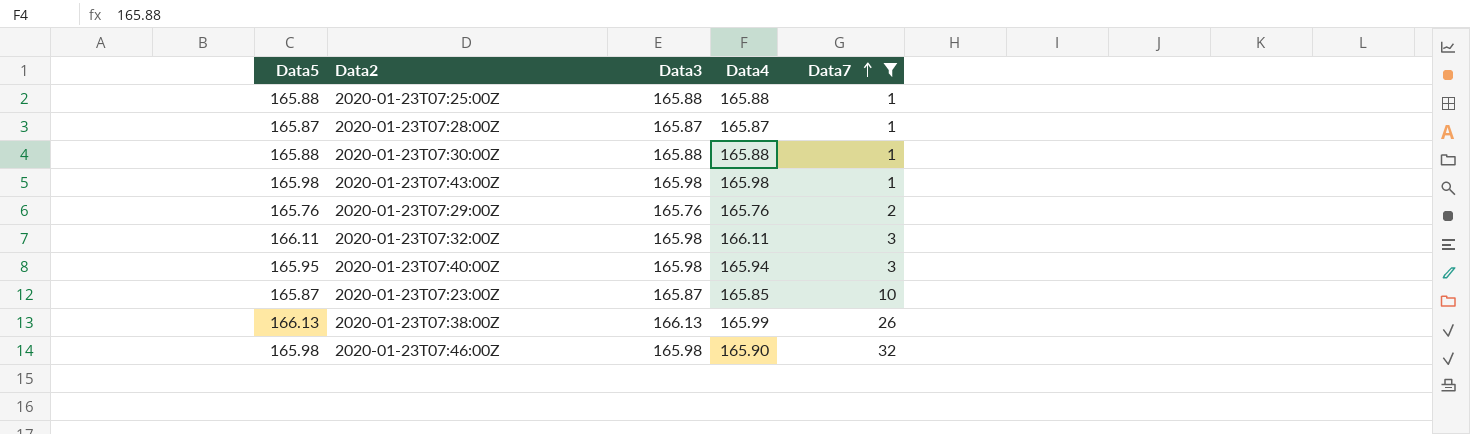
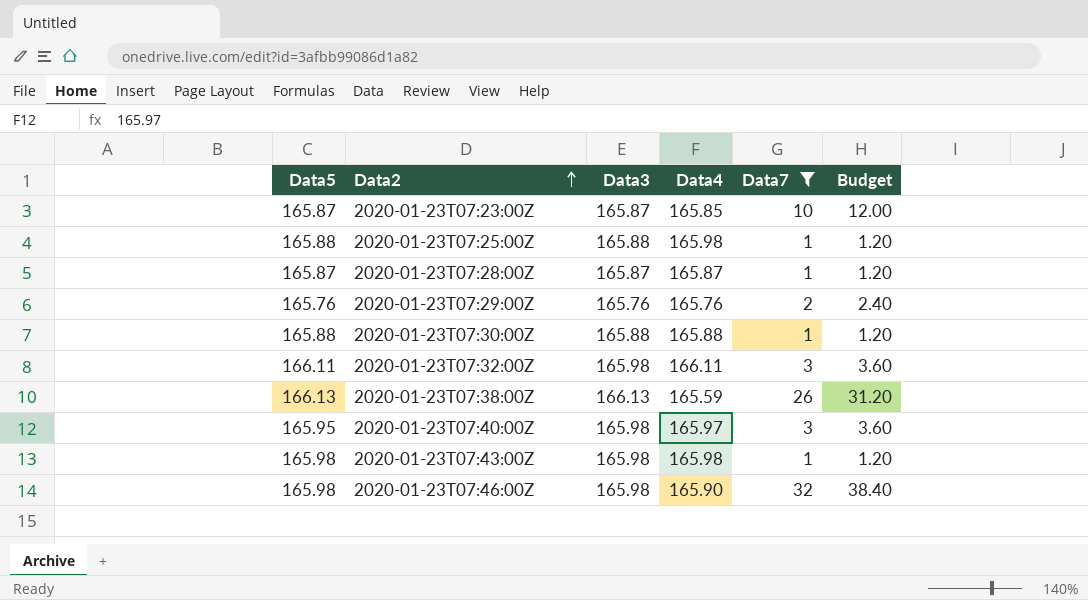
row order: Data7 ascending -> Data2 ascending
column Budget | formula: none -> [Data7] * 1.2
2020-01-23T07:25:00Z | Data4: 165.88 -> 165.98
2020-01-23T07:38:00Z | Data4: 165.99 -> 165.59
2020-01-23T07:40:00Z | Data4: 165.94 -> 165.97

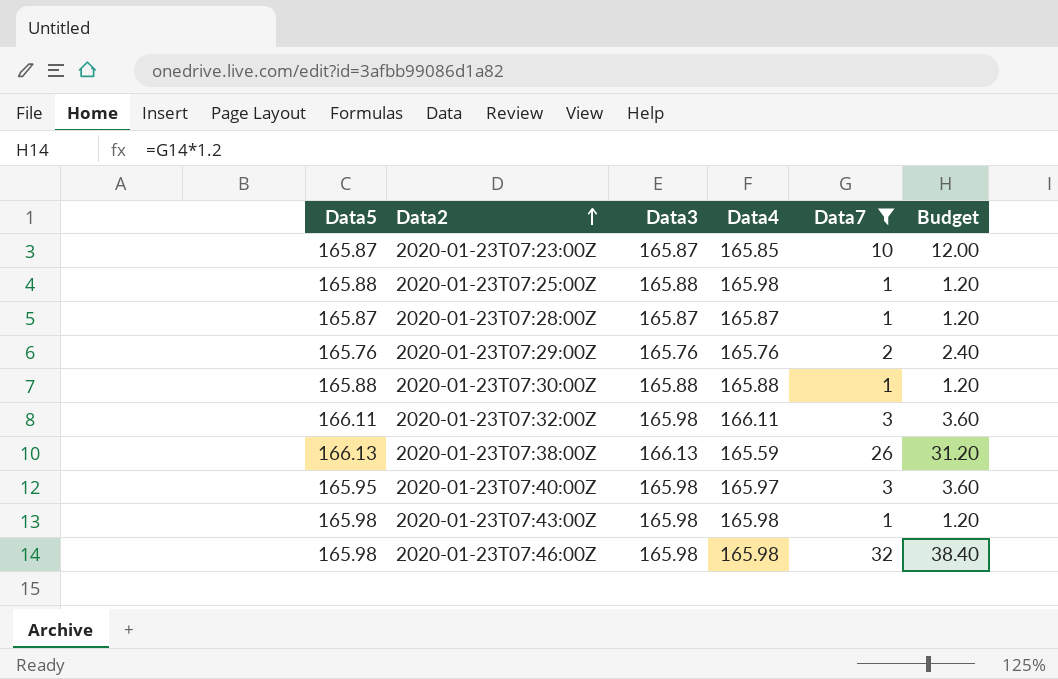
2020-01-23T07:46:00Z | Data4: 165.90 -> 165.98

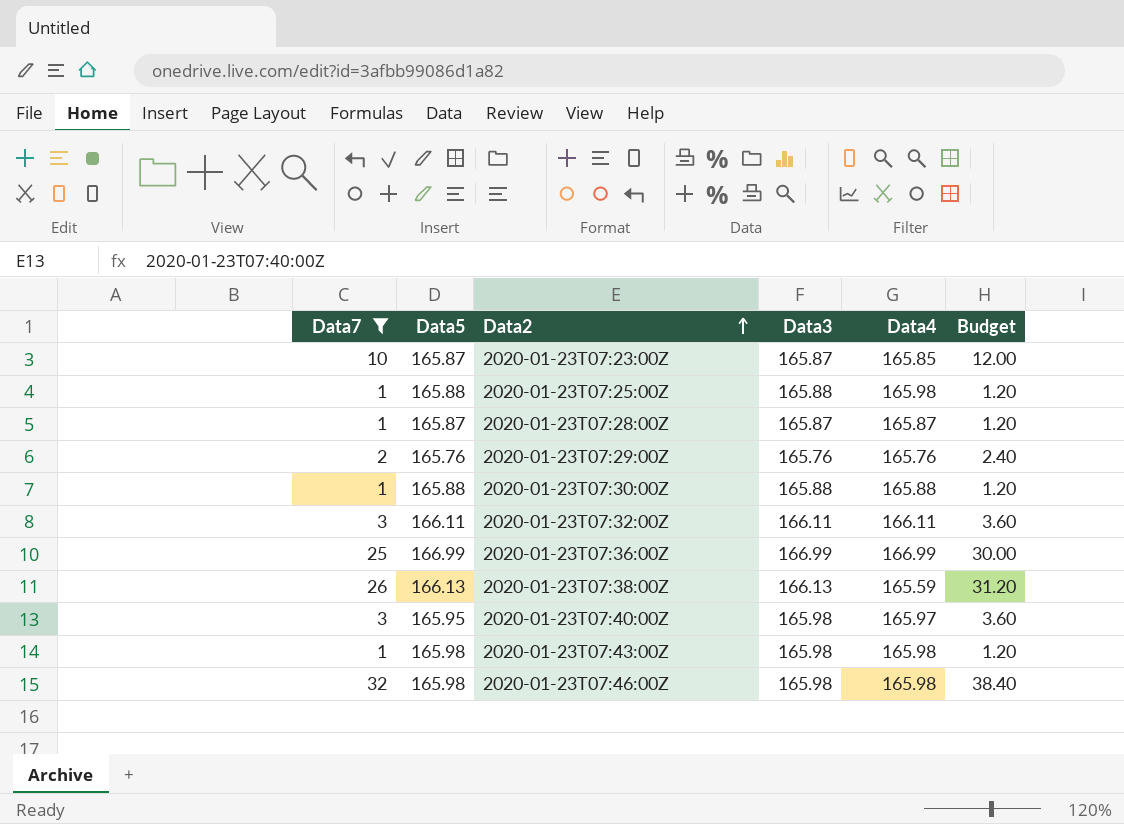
column Data7 | position: 5 -> 1
2020-01-23T07:32:00Z | Data3: 165.98 -> 166.11
row 2020-01-23T07:36:00Z: none -> 25 | 166.99 | 166.99 | 166.99 | 30.00

